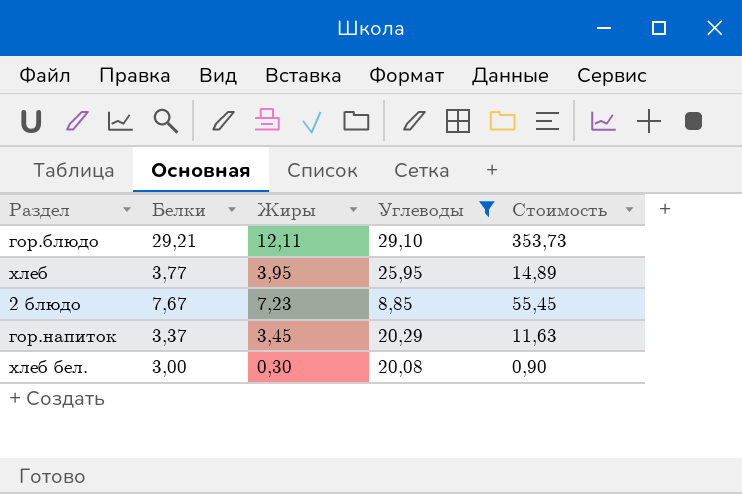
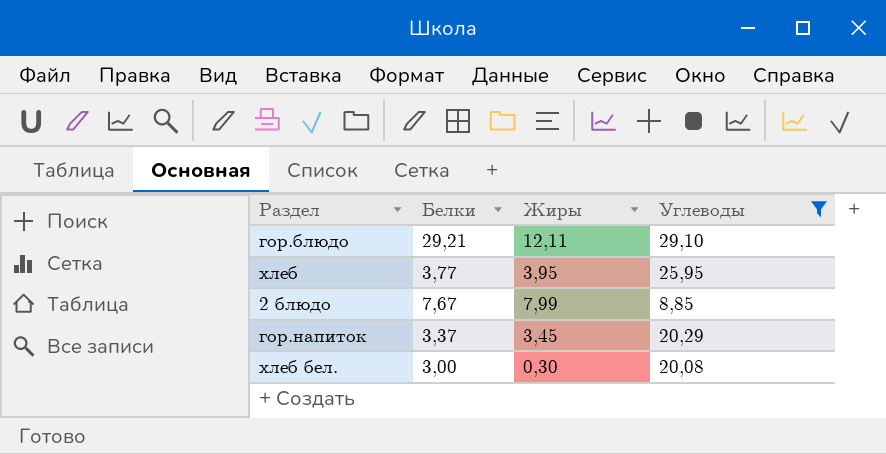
column Стоимость | formula: [Белки] * [Жиры] -> none
2 блюдо | Жиры: 7,23 -> 7,99

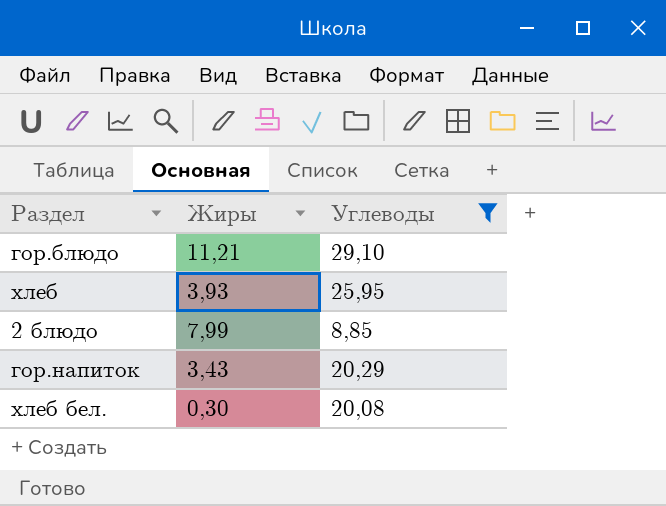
column Белки | position: 2 -> none
гор.блюдо | Жиры: 12,11 -> 11,21
хлеб | Жиры: 3,95 -> 3,93
гор.напиток | Жиры: 3,45 -> 3,43

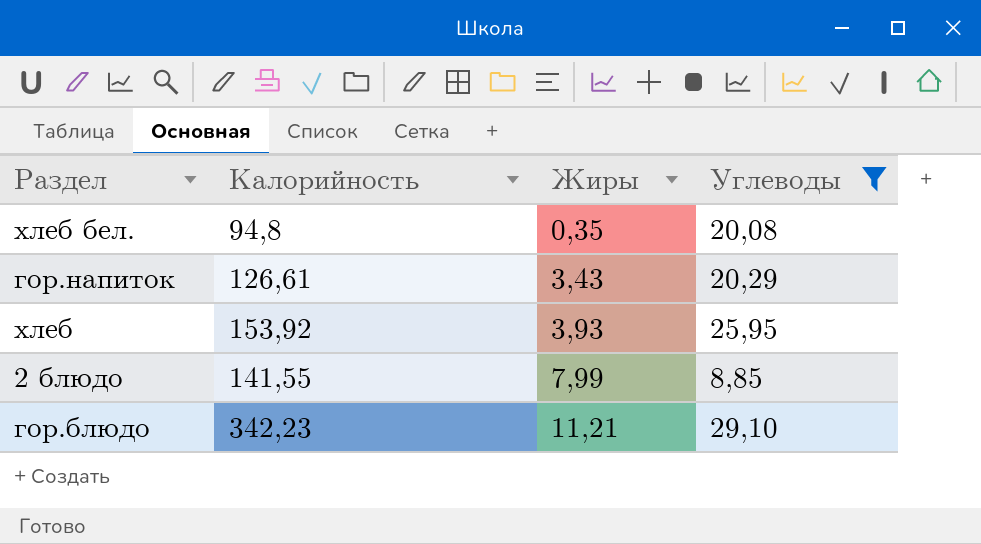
row order: none -> Жиры ascending
column Калорийность | position: none -> 2
хлеб бел. | Жиры: 0,30 -> 0,35

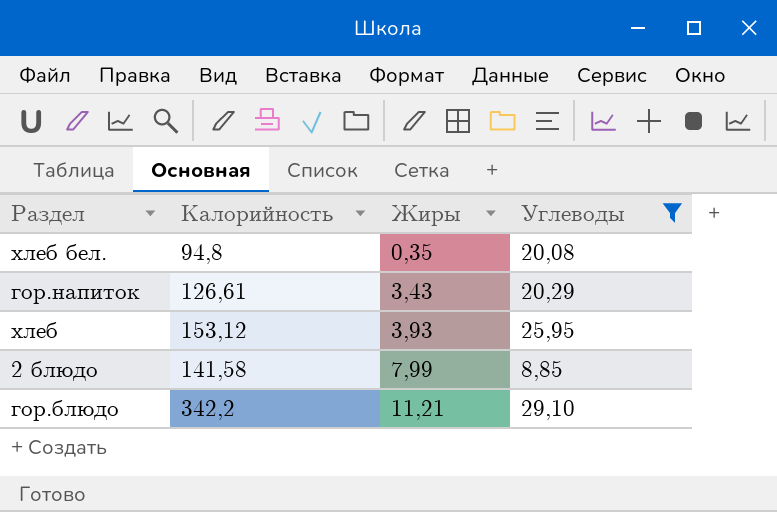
хлеб | Калорийность: 153,92 -> 153,12
2 блюдо | Калорийность: 141,55 -> 141,58
гор.блюдо | Калорийность: 342,23 -> 342,2

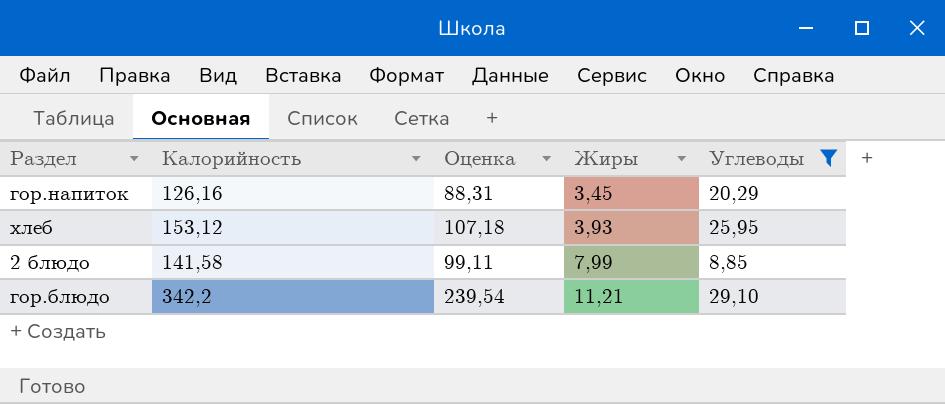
column Оценка | formula: none -> [Калорийность] * 0,7
row хлеб бел.: 94,8 | 0,35 | 20,08 -> none
гор.напиток | Калорийность: 126,61 -> 126,16
гор.напиток | Жиры: 3,43 -> 3,45

